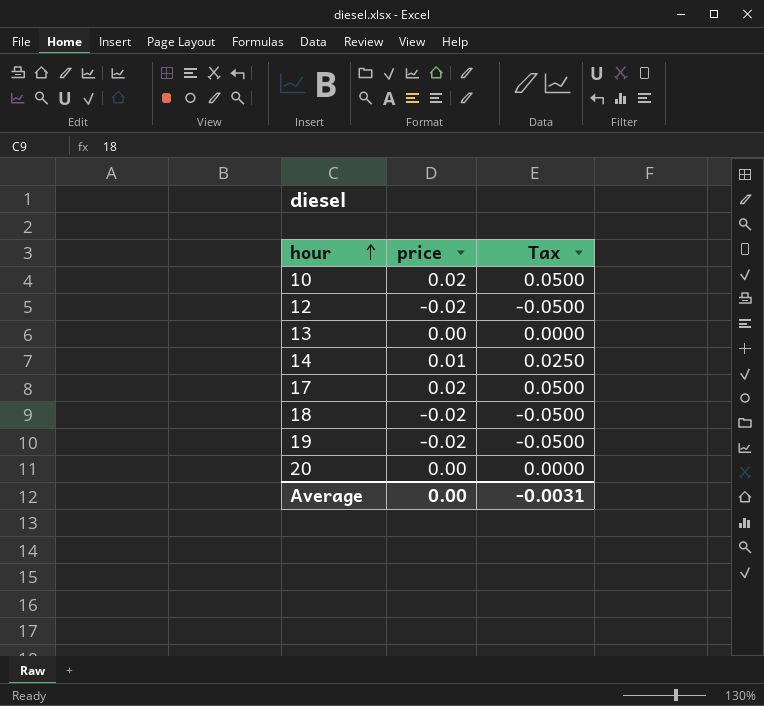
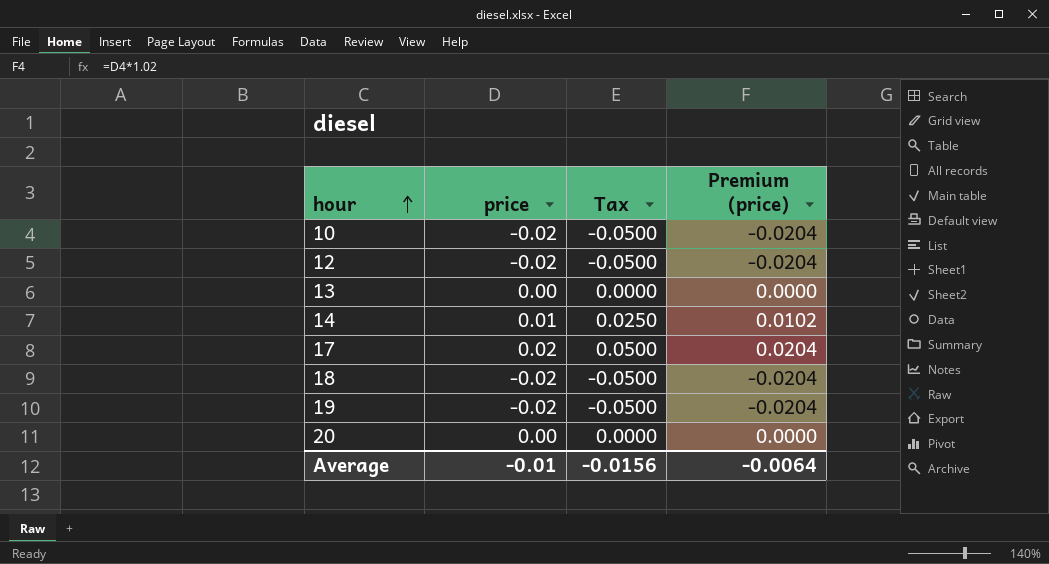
column Premium (price) | formula: none -> [price] * 1.02
10 | price: 0.02 -> -0.02
10 | Tax: 0.0500 -> -0.0500
Average | price: 0.00 -> -0.01
Average | Tax: -0.0031 -> -0.0156

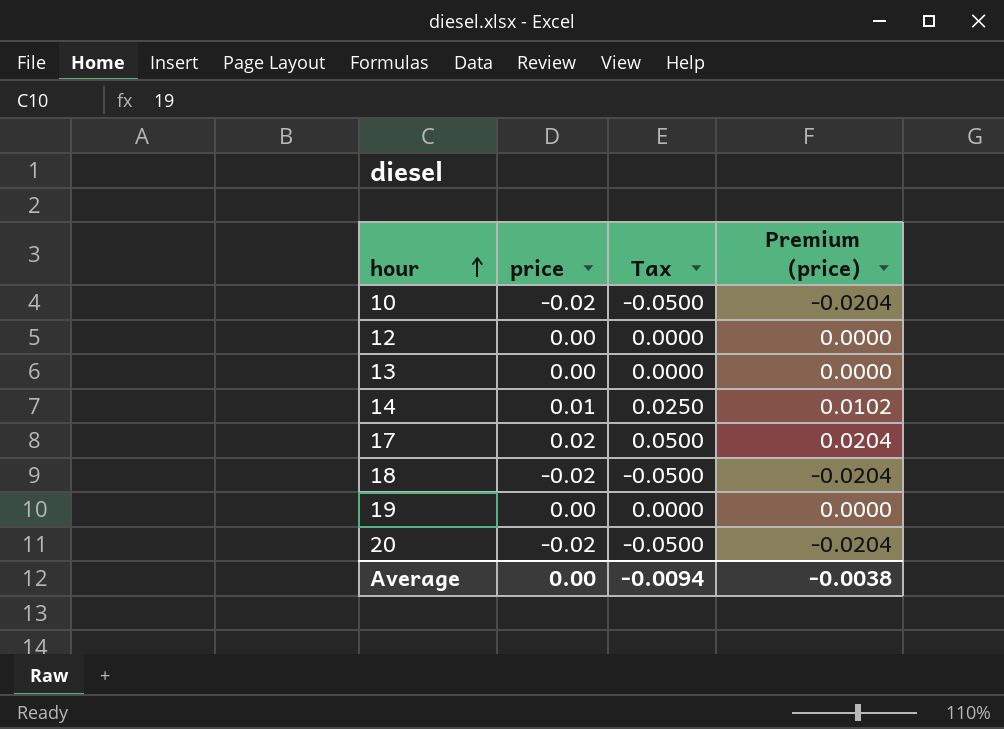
12 | price: -0.02 -> 0.00
12 | Tax: -0.0500 -> 0.0000
12 | Premium (price): -0.0204 -> 0.0000
19 | price: -0.02 -> 0.00
19 | Tax: -0.0500 -> 0.0000
19 | Premium (price): -0.0204 -> 0.0000
20 | price: 0.00 -> -0.02
20 | Tax: 0.0000 -> -0.0500
20 | Premium (price): 0.0000 -> -0.0204
Average | price: -0.01 -> 0.00
Average | Tax: -0.0156 -> -0.0094
Average | Premium (price): -0.0064 -> -0.0038

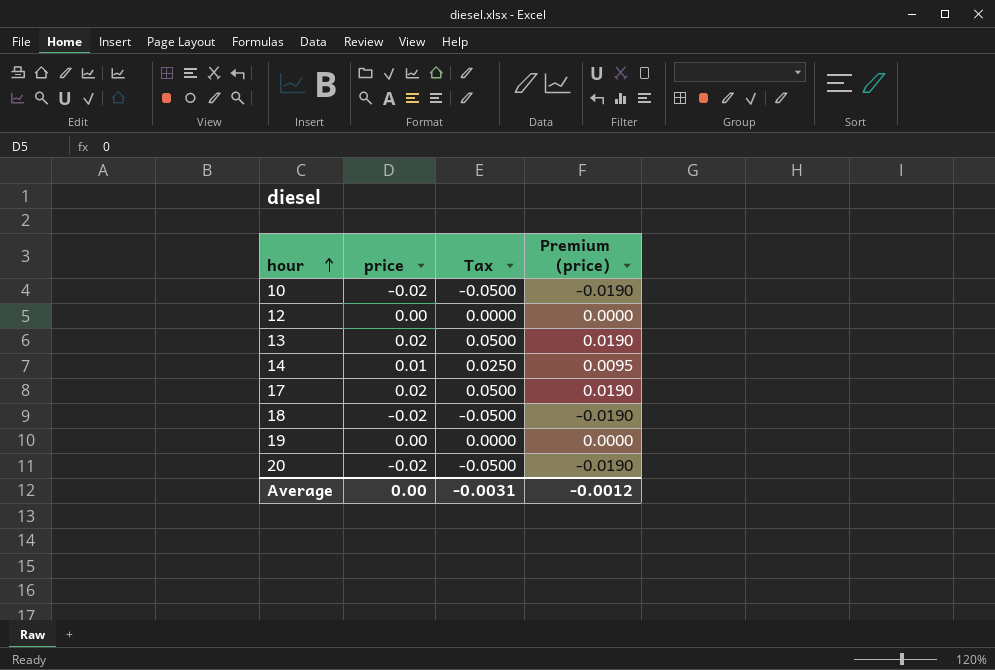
column Premium (price) | formula: [price] * 1.02 -> [price] * 0.95
13 | price: 0.00 -> 0.02
13 | Tax: 0.0000 -> 0.0500
Average | Tax: -0.0094 -> -0.0031
Average | Premium (price): -0.0038 -> -0.0012

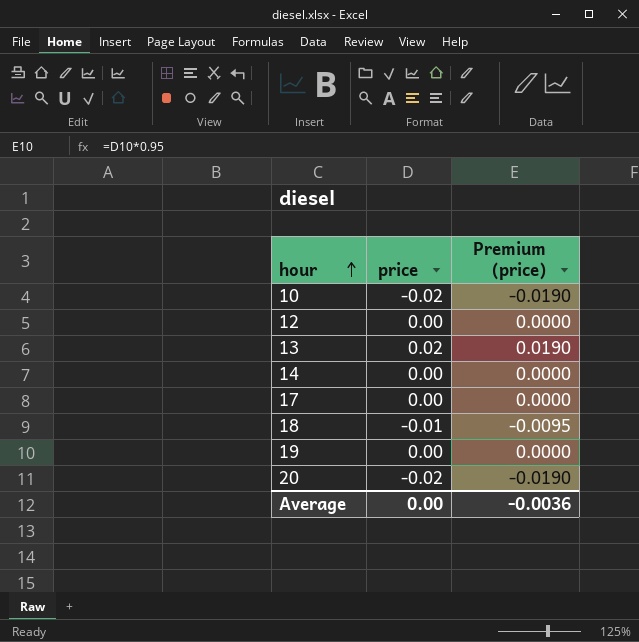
column Tax | formula: [price] * 2.5 -> none
14 | price: 0.01 -> 0.00
14 | Premium (price): 0.0095 -> 0.0000
17 | price: 0.02 -> 0.00
17 | Premium (price): 0.0190 -> 0.0000
18 | price: -0.02 -> -0.01
18 | Premium (price): -0.0190 -> -0.0095
Average | Premium (price): -0.0012 -> -0.0036

